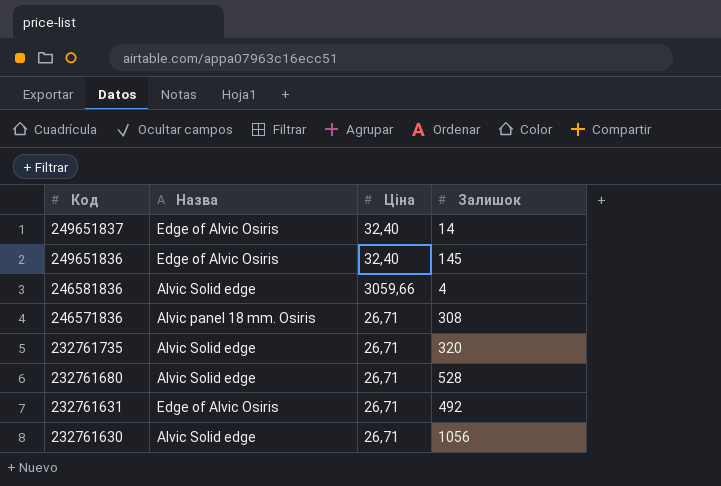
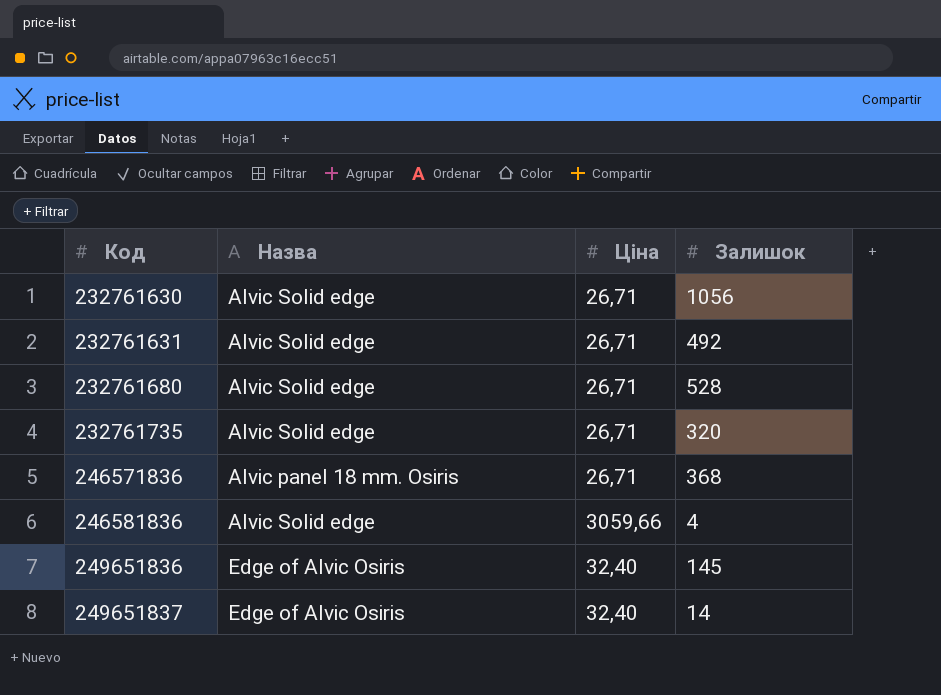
row order: Код descending -> Код ascending
232761631 | Назва: Edge of Alvic Osiris -> Alvic Solid edge
246571836 | Залишок: 308 -> 368

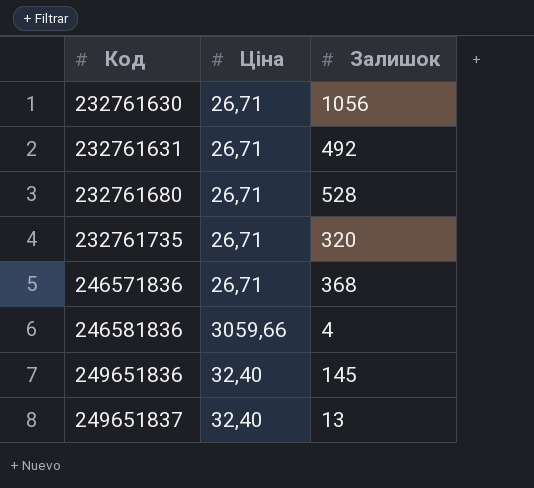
column Назва | position: 2 -> none
249651837 | Залишок: 14 -> 13

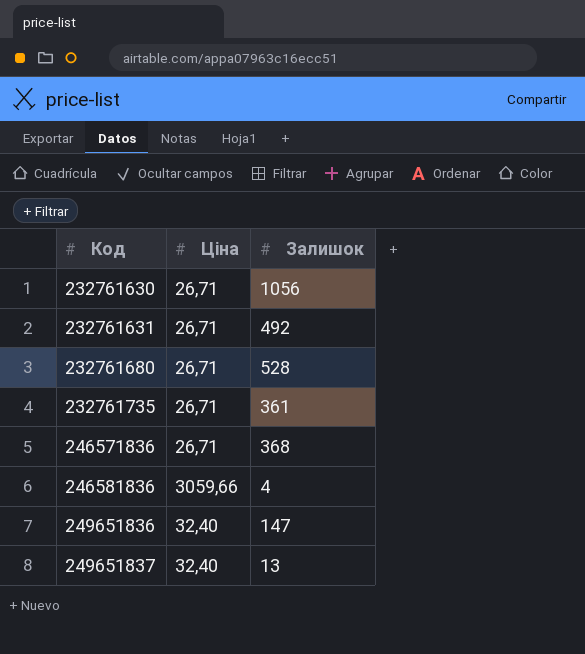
232761735 | Залишок: 320 -> 361
249651836 | Залишок: 145 -> 147

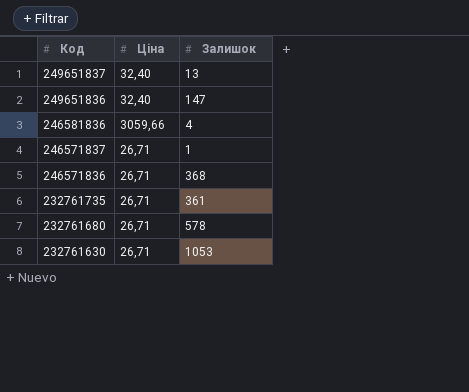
row order: Код ascending -> Код descending
row 232761631: 26,71 | 492 -> none
row 246571837: none -> 26,71 | 1
232761680 | Залишок: 528 -> 578
232761630 | Залишок: 1056 -> 1053

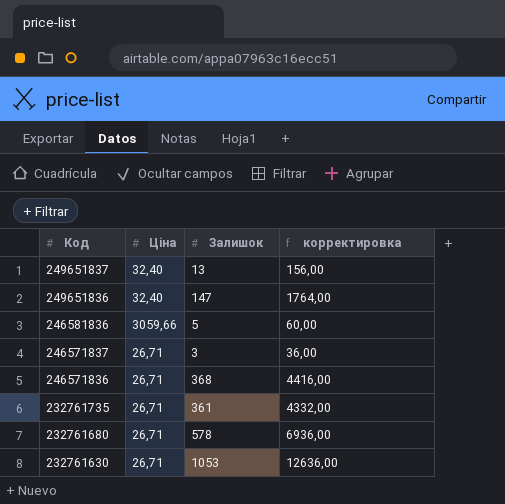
column корректировка | formula: none -> [Залишок] * 12
246581836 | Залишок: 4 -> 5
246571837 | Залишок: 1 -> 3

